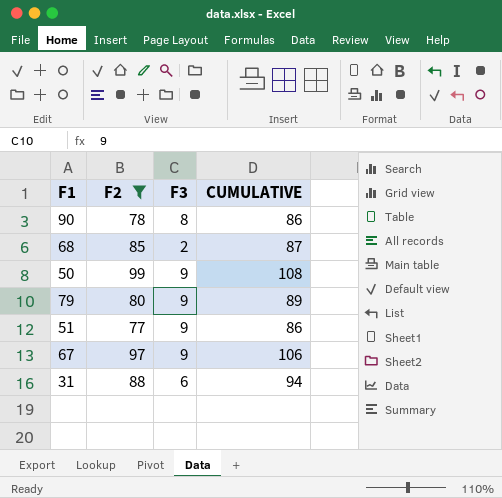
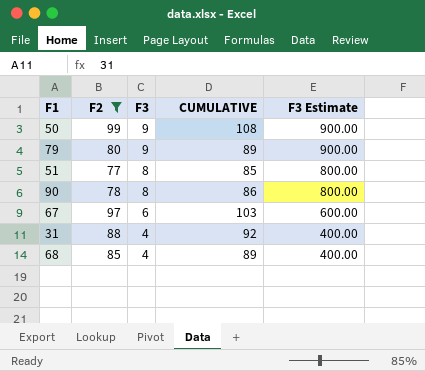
row order: none -> F3 descending
column F3 Estimate | formula: none -> [F3] * 100
51 | F3: 9 -> 8
51 | CUMULATIVE: 86 -> 85
67 | F3: 9 -> 6
67 | CUMULATIVE: 106 -> 103
31 | F3: 6 -> 4
31 | CUMULATIVE: 94 -> 92
68 | F3: 2 -> 4
68 | CUMULATIVE: 87 -> 89

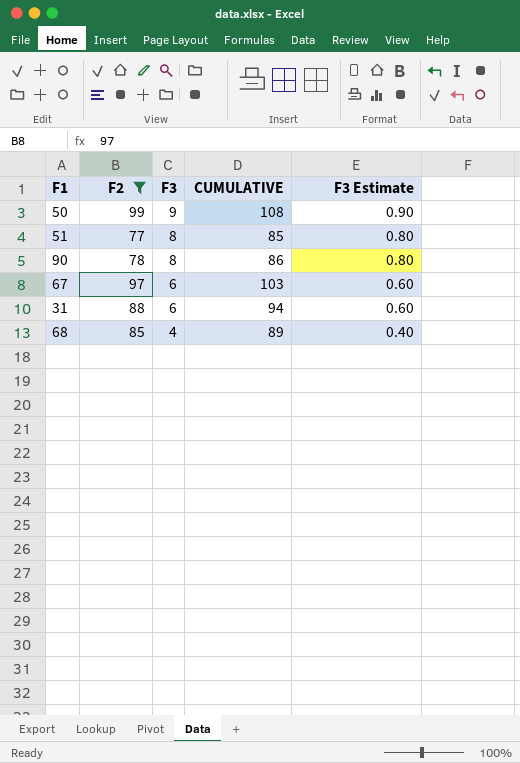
column F3 Estimate | formula: [F3] * 100 -> [F3] * 0.1
row 79: 80 | 9 | 89 | 900.00 -> none
31 | F3: 4 -> 6
31 | CUMULATIVE: 92 -> 94

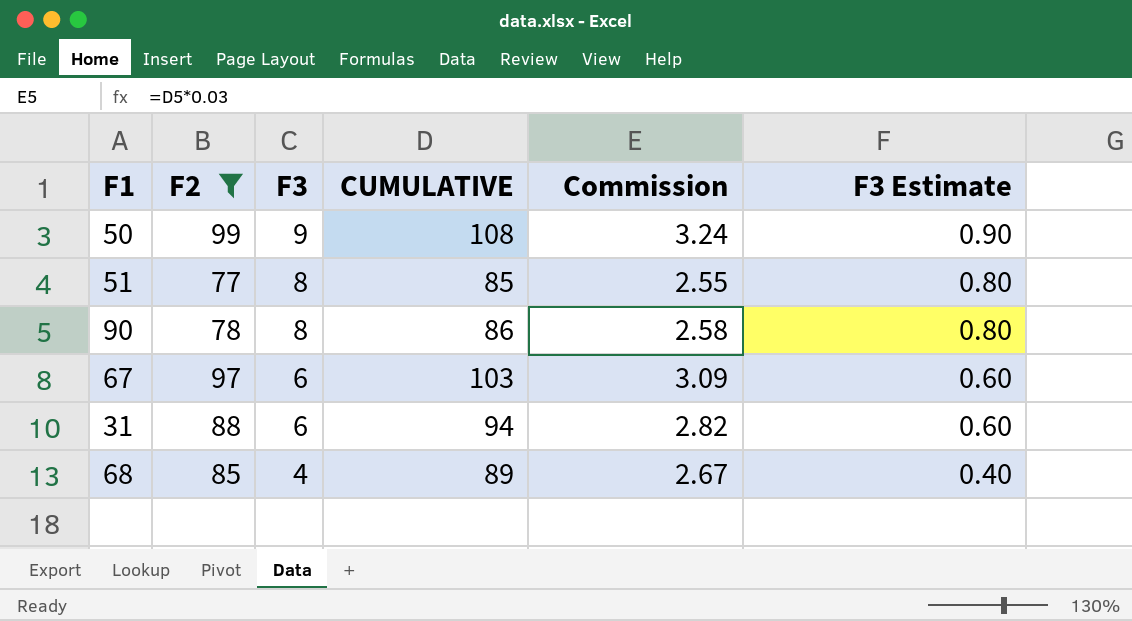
column Commission | formula: none -> [CUMULATIVE] * 0.03

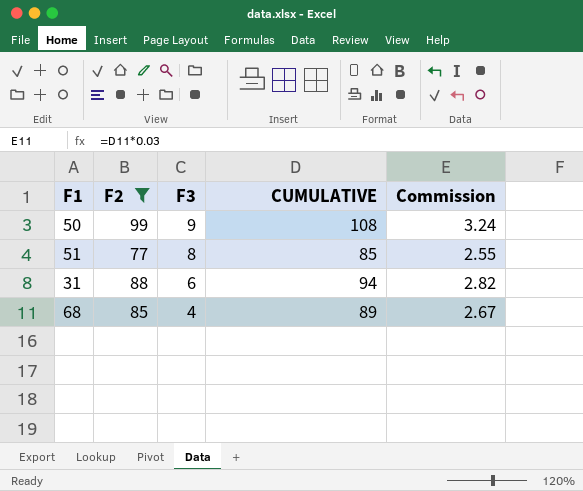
column F3 Estimate | formula: [F3] * 0.1 -> none
row 90: 78 | 8 | 86 | 2.58 | 0.80 -> none
row 67: 97 | 6 | 103 | 3.09 | 0.60 -> none

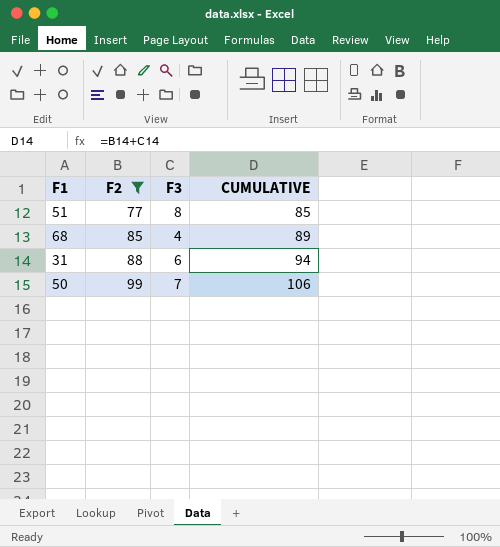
row order: F3 descending -> F2 ascending
column Commission | formula: [CUMULATIVE] * 0.03 -> none
50 | F3: 9 -> 7
50 | CUMULATIVE: 108 -> 106

